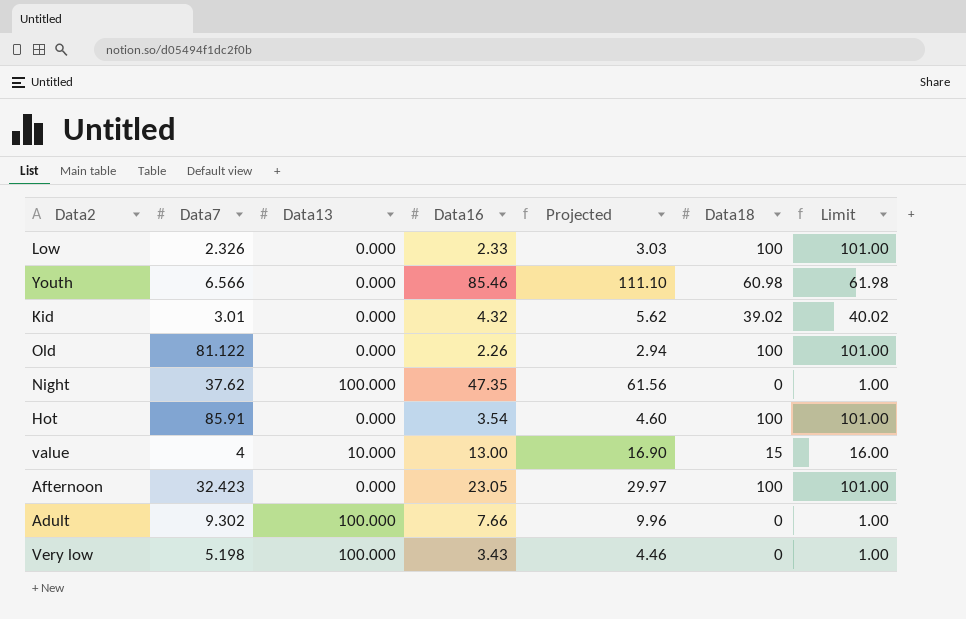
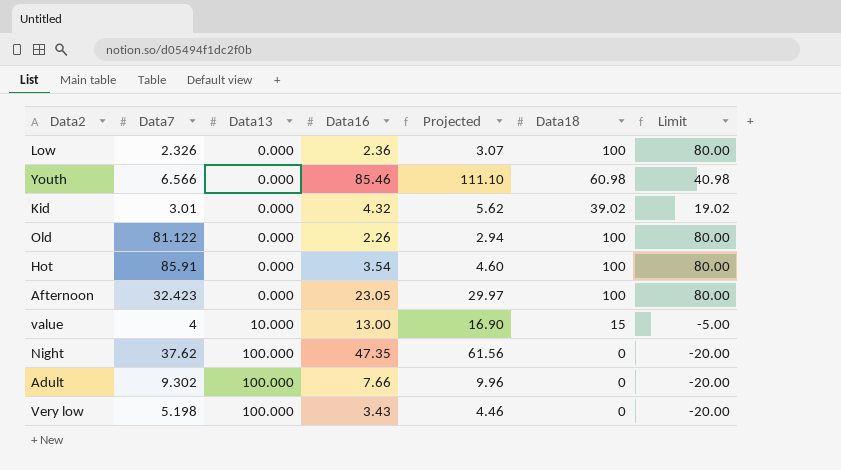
row order: none -> Data13 ascending
column Limit | formula: [Data18] + 1 -> [Data18] - 20
Low | Data16: 2.33 -> 2.36
Low | Projected: 3.03 -> 3.07

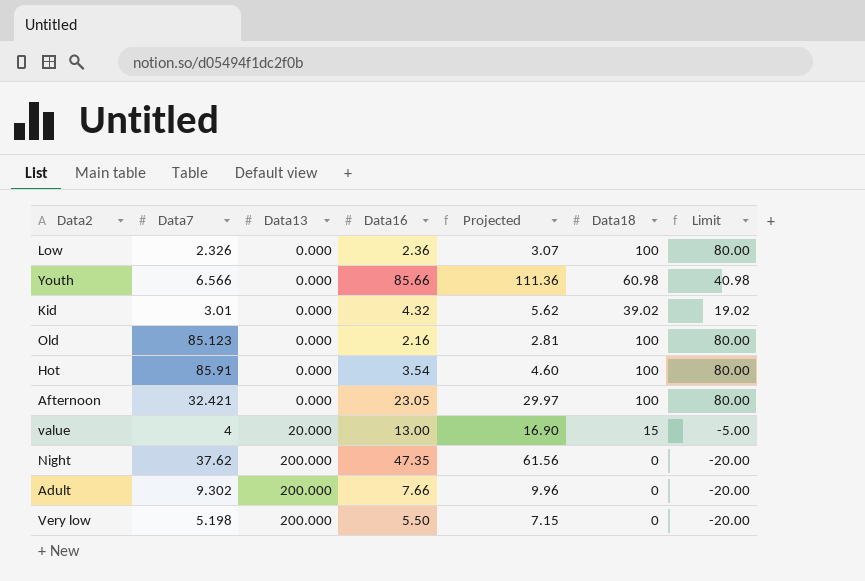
Youth | Data16: 85.46 -> 85.66
Youth | Projected: 111.10 -> 111.36
Old | Data7: 81.122 -> 85.123
Old | Data16: 2.26 -> 2.16
Old | Projected: 2.94 -> 2.81
Afternoon | Data7: 32.423 -> 32.421
value | Data13: 10.000 -> 20.000
Night | Data13: 100.000 -> 200.000
Adult | Data13: 100.000 -> 200.000
Very low | Data13: 100.000 -> 200.000
Very low | Data16: 3.43 -> 5.50
Very low | Projected: 4.46 -> 7.15

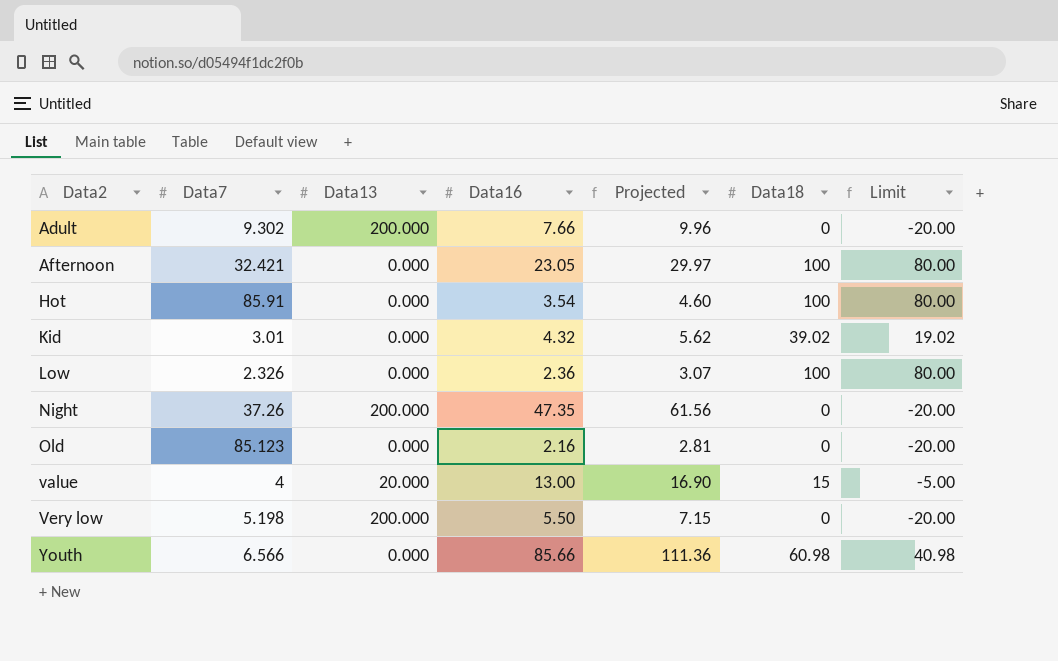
row order: Data13 ascending -> Data2 ascending
Night | Data7: 37.62 -> 37.26
Old | Data18: 100 -> 0
Old | Limit: 80.00 -> -20.00

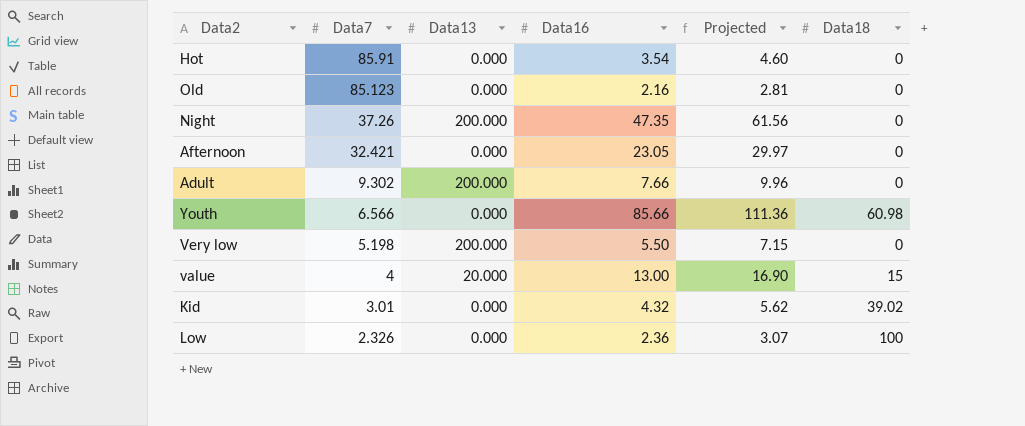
row order: Data2 ascending -> Data7 descending
column Limit | formula: [Data18] - 20 -> none
Hot | Data18: 100 -> 0
Afternoon | Data18: 100 -> 0

